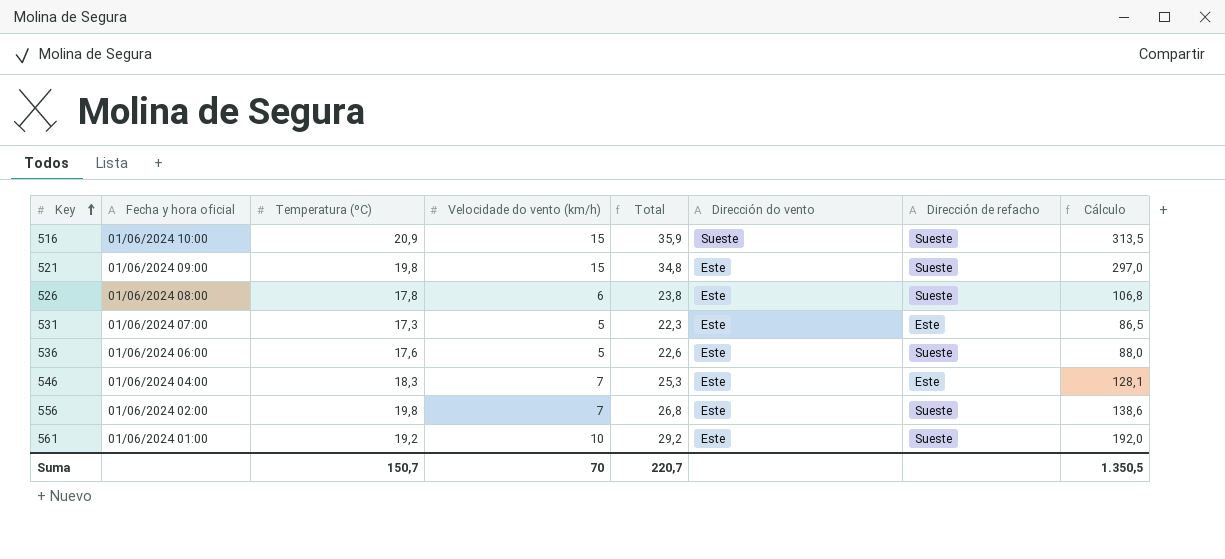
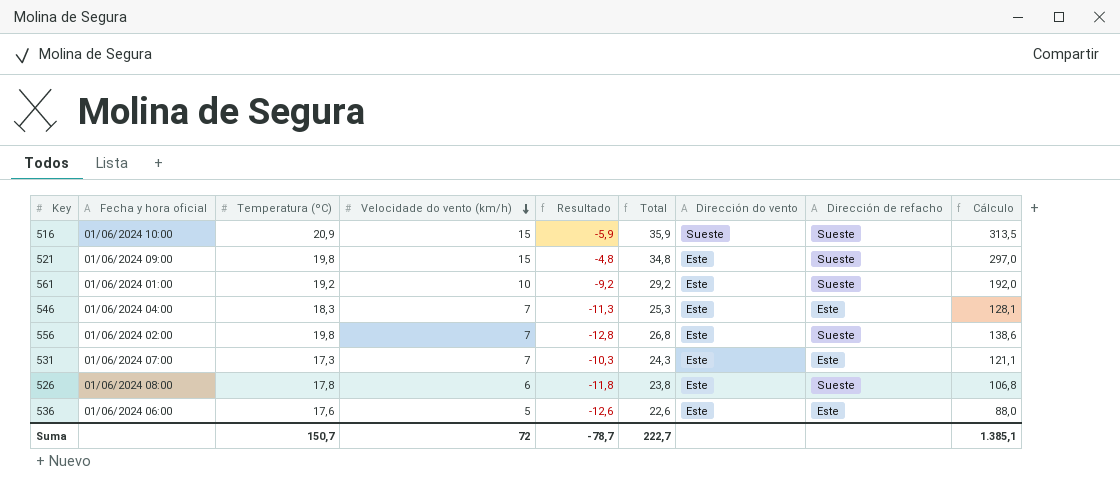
row order: Key ascending -> Velocidade do vento (km/h) descending
column Resultado | formula: none -> [Velocidade do vento (km/h)] - [Temperatura (ºC)]
531 | Velocidade do vento (km/h): 5 -> 7
531 | Total: 22,3 -> 24,3
531 | Cálculo: 86,5 -> 121,1
536 | Dirección de refacho: Sueste -> Este
Suma | Velocidade do vento (km/h): 70 -> 72
Suma | Total: 220,7 -> 222,7
Suma | Cálculo: 1.350,5 -> 1.385,1

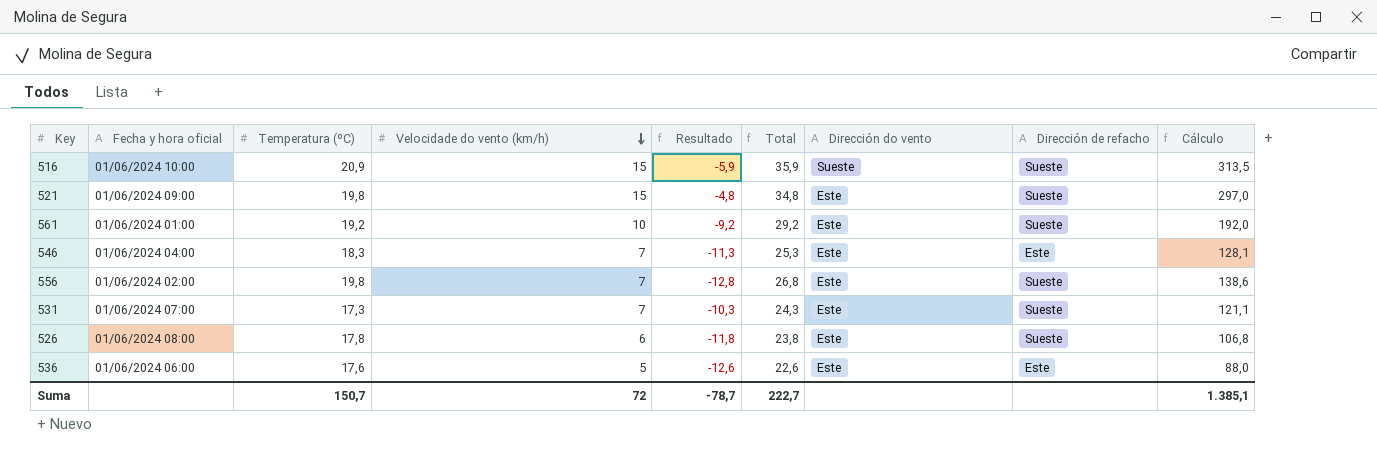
531 | Dirección de refacho: Este -> Sueste

